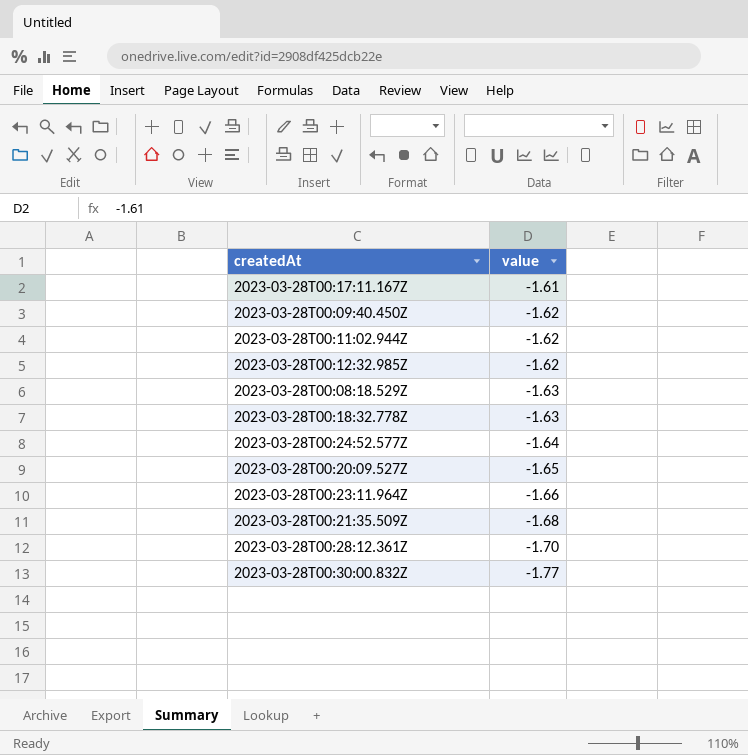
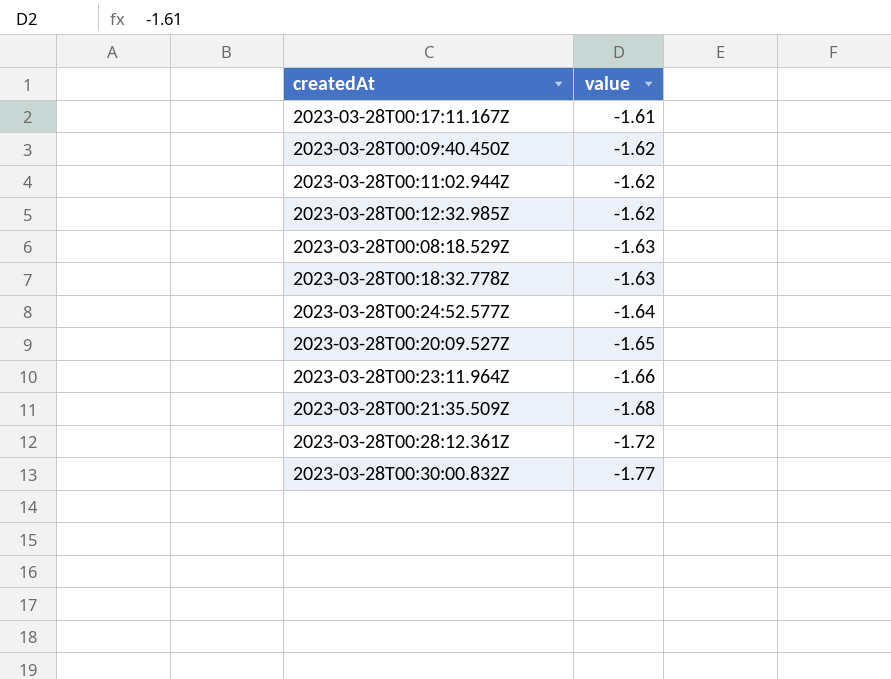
2023-03-28T00:28:12.361Z | value: -1.70 -> -1.72

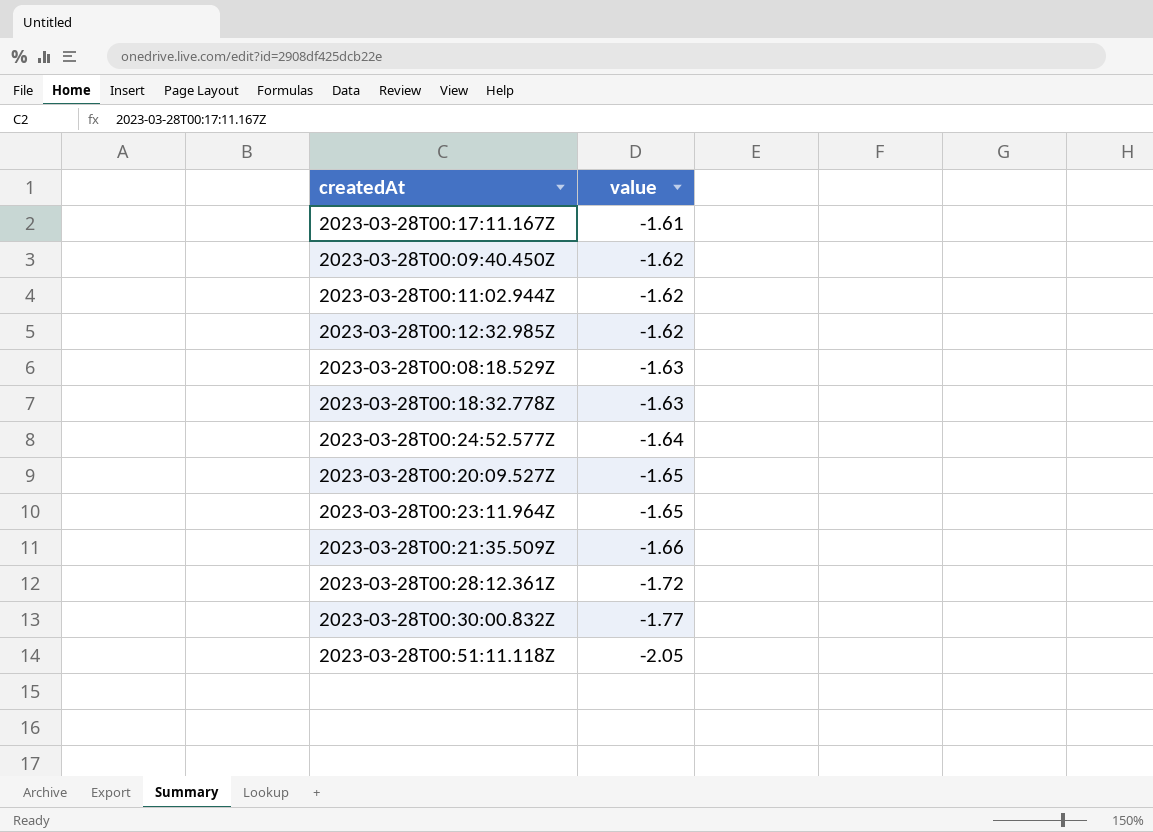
2023-03-28T00:23:11.964Z | value: -1.66 -> -1.65
2023-03-28T00:21:35.509Z | value: -1.68 -> -1.66
row 2023-03-28T00:51:11.118Z: none -> -2.05

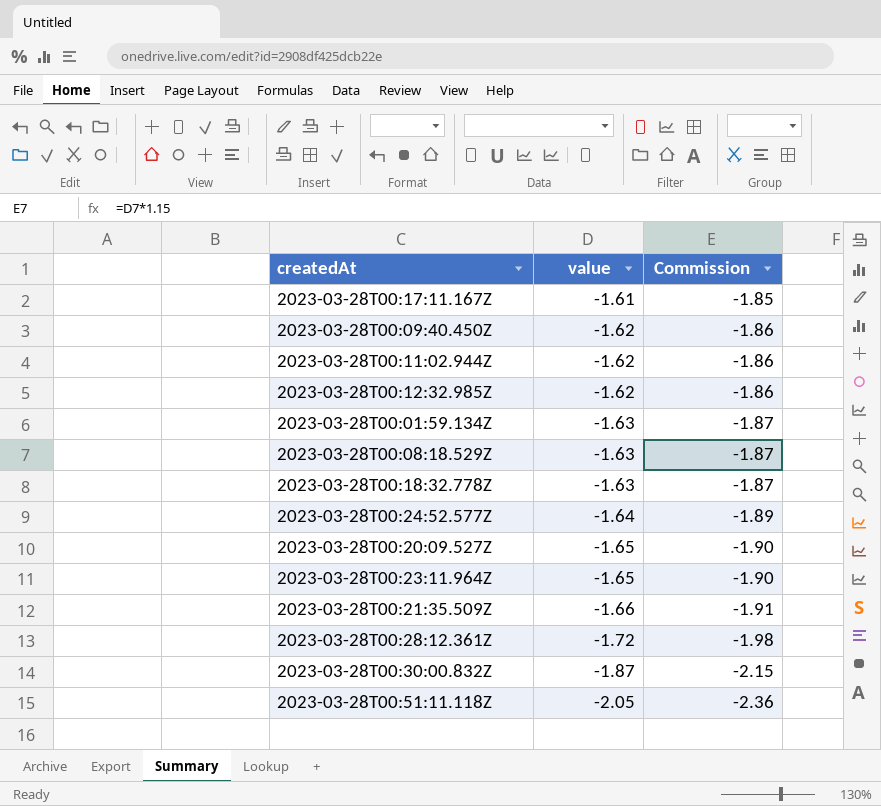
column Commission | formula: none -> [value] * 1.15
row 2023-03-28T00:01:59.134Z: none -> -1.63 | -1.87
2023-03-28T00:30:00.832Z | value: -1.77 -> -1.87

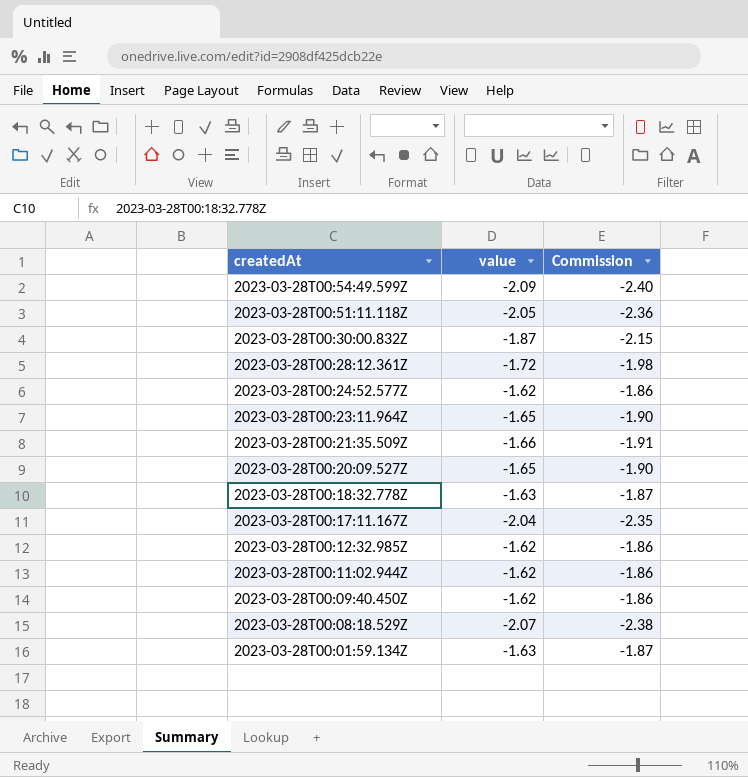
row order: value descending -> createdAt descending
row 2023-03-28T00:54:49.599Z: none -> -2.09 | -2.40
2023-03-28T00:24:52.577Z | value: -1.64 -> -1.62
2023-03-28T00:24:52.577Z | Commission: -1.89 -> -1.86
2023-03-28T00:17:11.167Z | value: -1.61 -> -2.04
2023-03-28T00:17:11.167Z | Commission: -1.85 -> -2.35
2023-03-28T00:08:18.529Z | value: -1.63 -> -2.07
2023-03-28T00:08:18.529Z | Commission: -1.87 -> -2.38

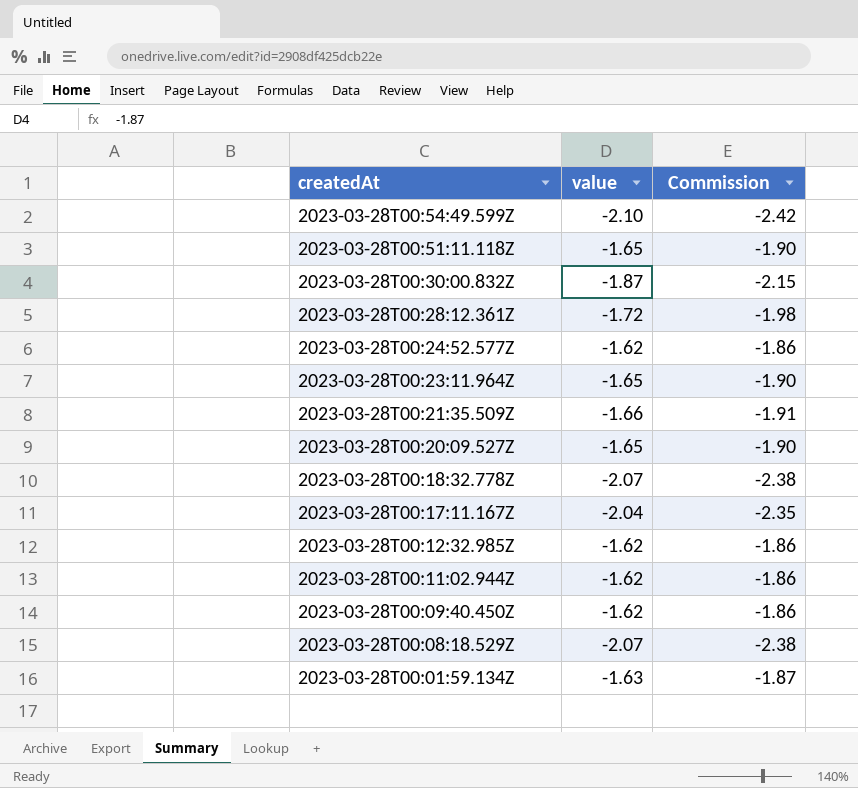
2023-03-28T00:54:49.599Z | value: -2.09 -> -2.10
2023-03-28T00:54:49.599Z | Commission: -2.40 -> -2.42
2023-03-28T00:51:11.118Z | value: -2.05 -> -1.65
2023-03-28T00:51:11.118Z | Commission: -2.36 -> -1.90
2023-03-28T00:18:32.778Z | value: -1.63 -> -2.07
2023-03-28T00:18:32.778Z | Commission: -1.87 -> -2.38

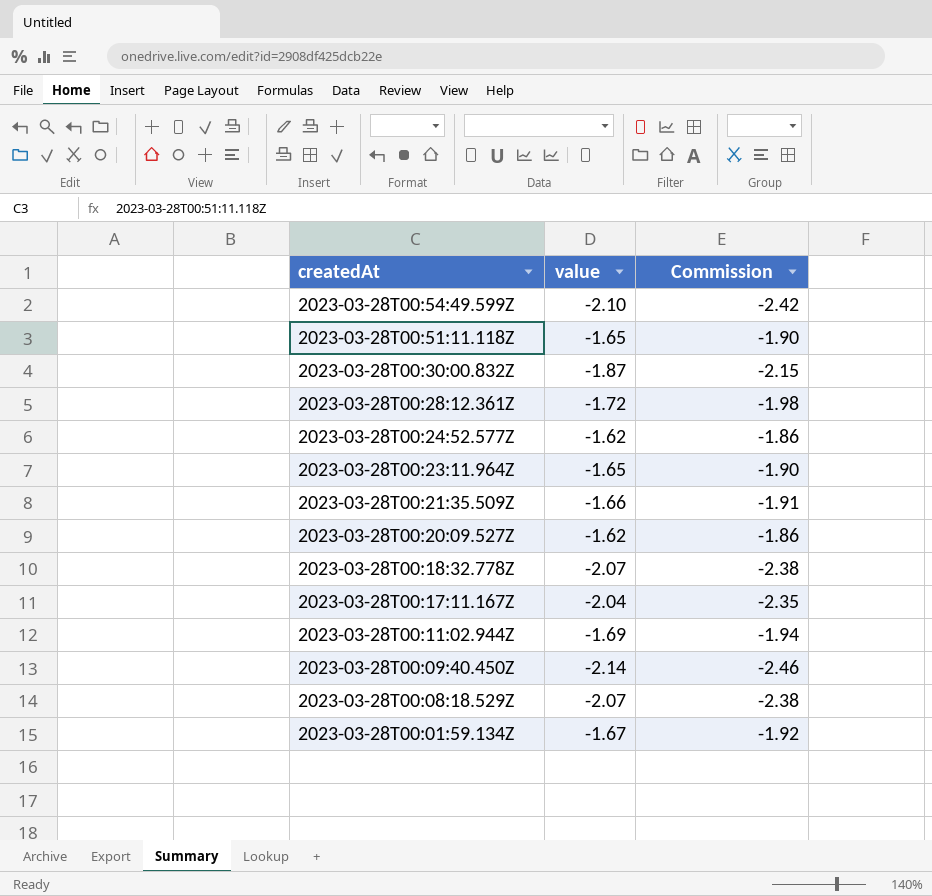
row 2023-03-28T00:12:32.985Z: -1.62 | -1.86 -> none
2023-03-28T00:20:09.527Z | value: -1.65 -> -1.62
2023-03-28T00:20:09.527Z | Commission: -1.90 -> -1.86
2023-03-28T00:11:02.944Z | value: -1.62 -> -1.69
2023-03-28T00:11:02.944Z | Commission: -1.86 -> -1.94
2023-03-28T00:09:40.450Z | value: -1.62 -> -2.14
2023-03-28T00:09:40.450Z | Commission: -1.86 -> -2.46
2023-03-28T00:01:59.134Z | value: -1.63 -> -1.67
2023-03-28T00:01:59.134Z | Commission: -1.87 -> -1.92

